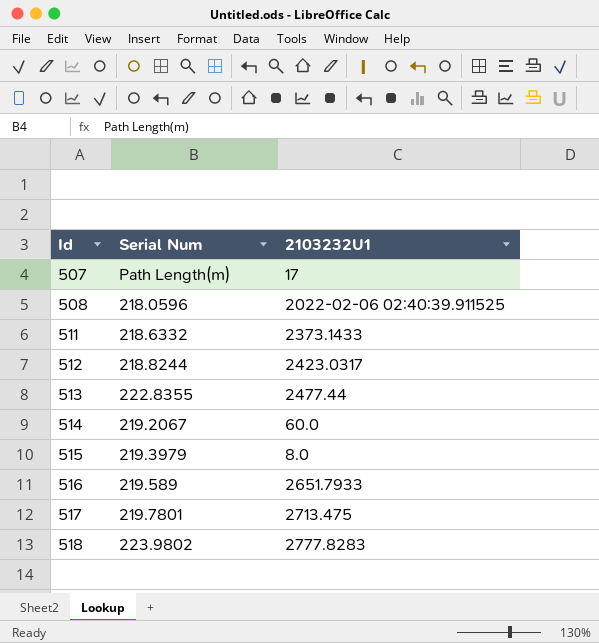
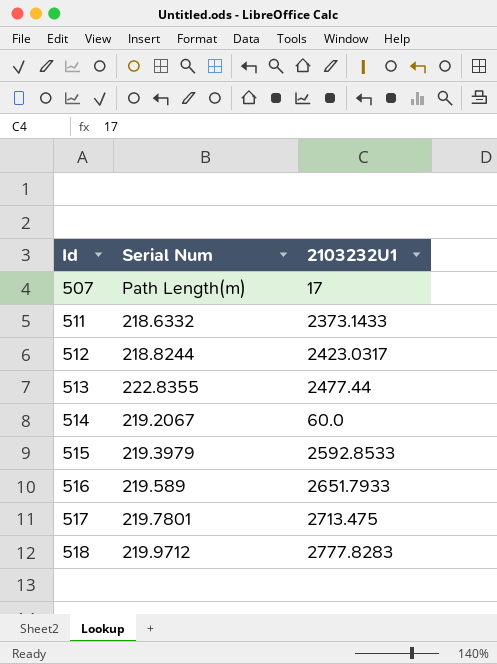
row 508: 218.0596 | 2022-02-06 02:40:39.911525 -> none
515 | 2103232U1: 8.0 -> 2592.8533
518 | Serial Num: 223.9802 -> 219.9712

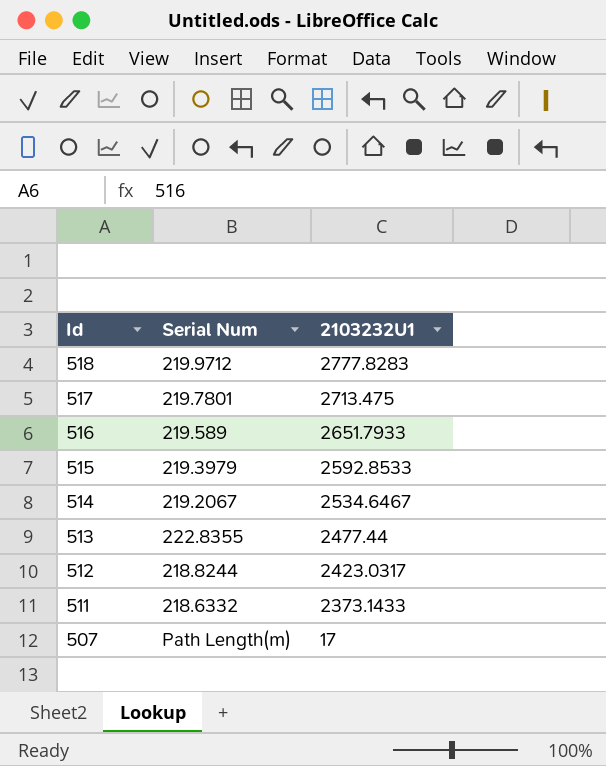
row order: Id ascending -> Id descending
514 | 2103232U1: 60.0 -> 2534.6467

